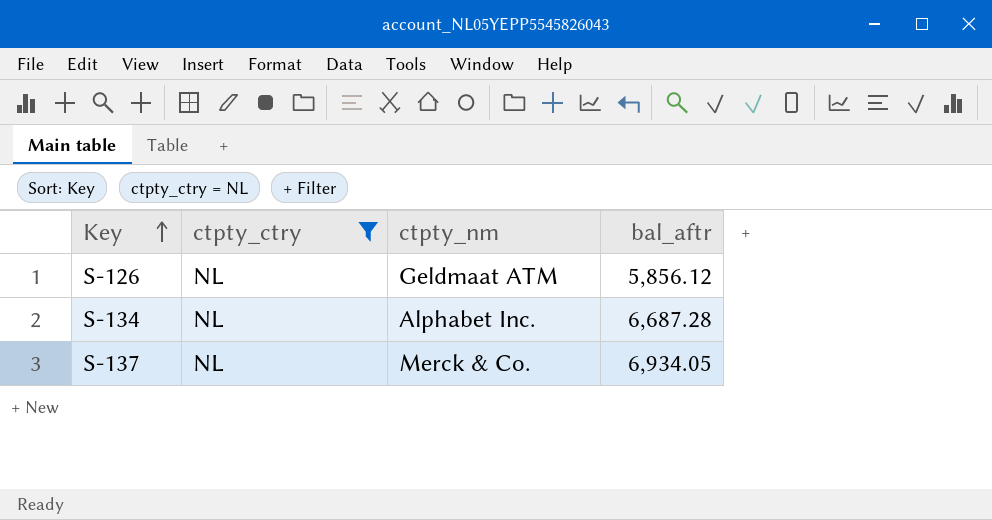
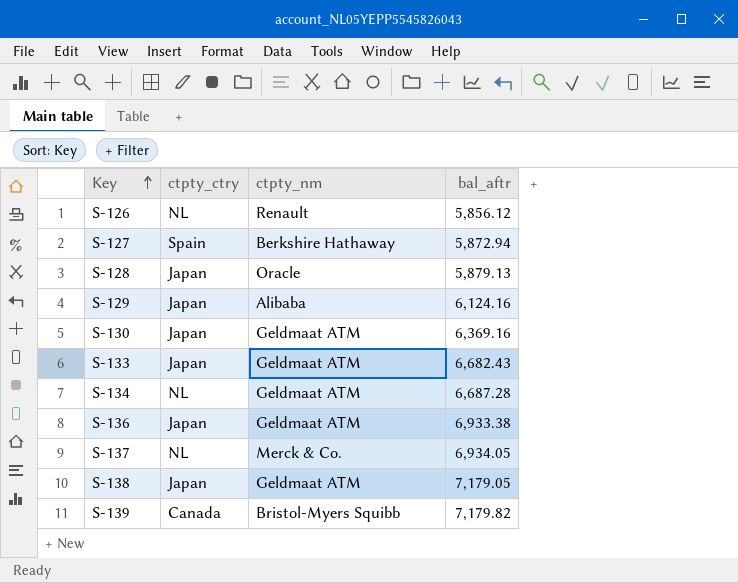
filter: ctpty_ctry = NL -> none
S-126 | ctpty_nm: Geldmaat ATM -> Renault
S-134 | ctpty_nm: Alphabet Inc. -> Geldmaat ATM

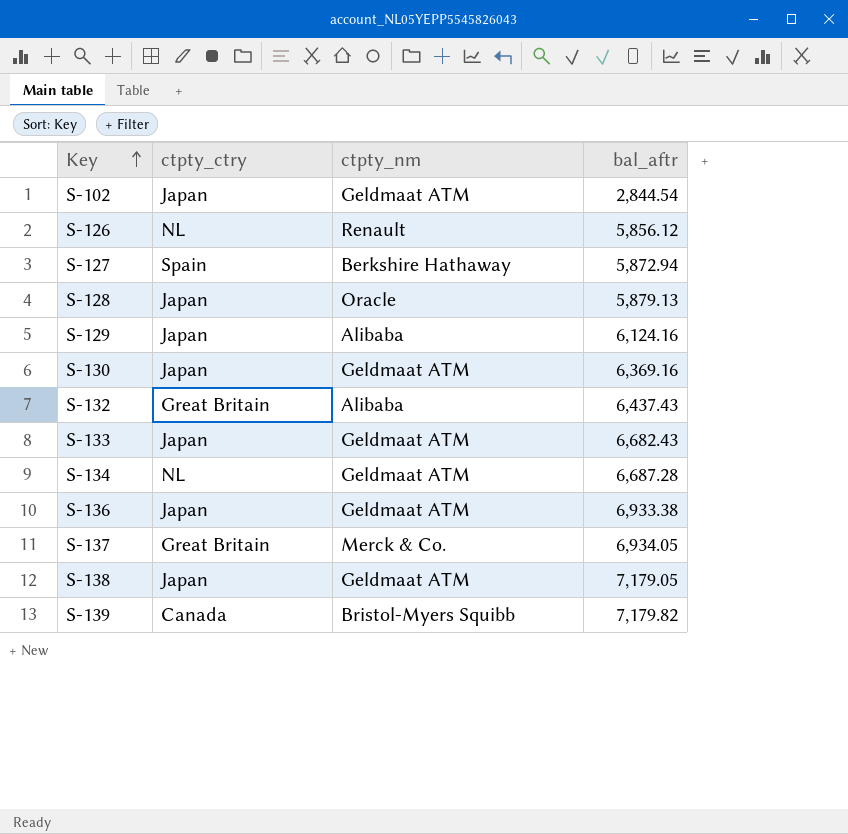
row S-102: none -> Japan | Geldmaat ATM | 2,844.54
row S-132: none -> Great Britain | Alibaba | 6,437.43
S-137 | ctpty_ctry: NL -> Great Britain

